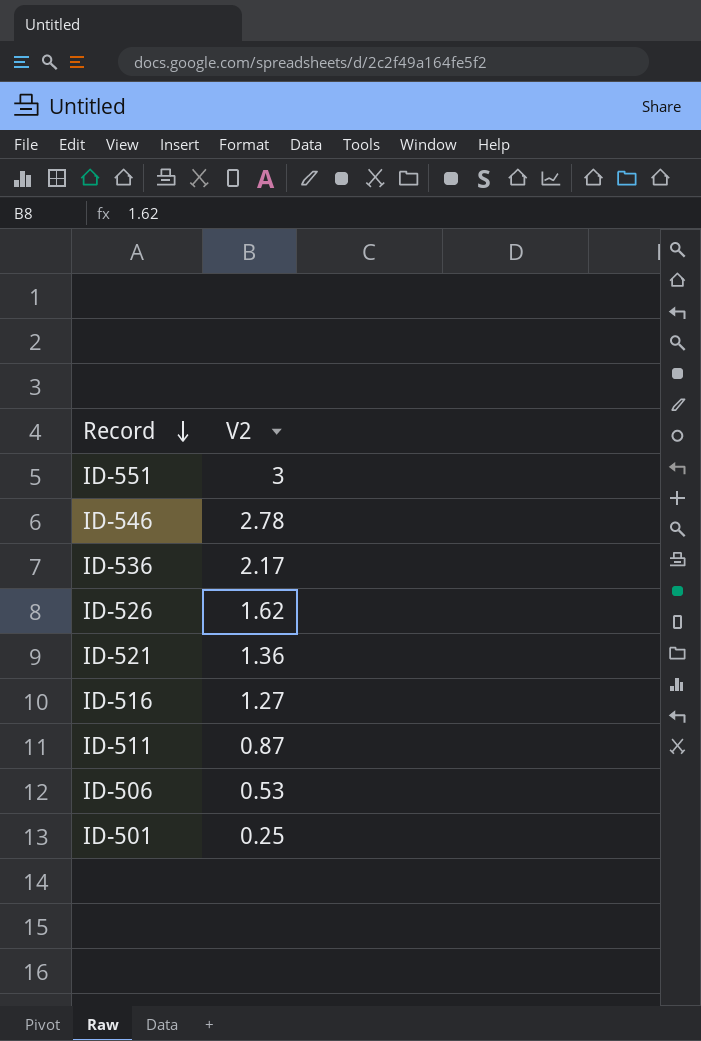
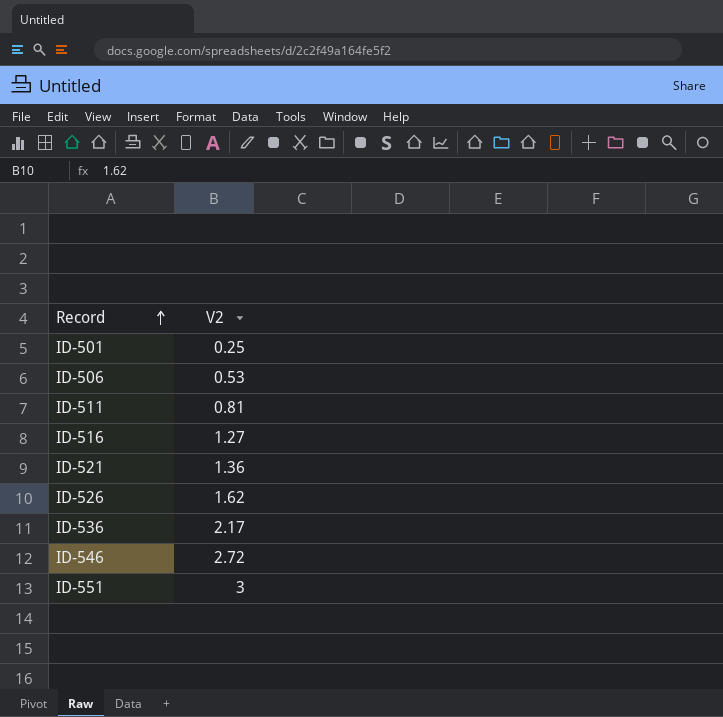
row order: Record descending -> Record ascending
ID-511 | V2: 0.87 -> 0.81
ID-546 | V2: 2.78 -> 2.72

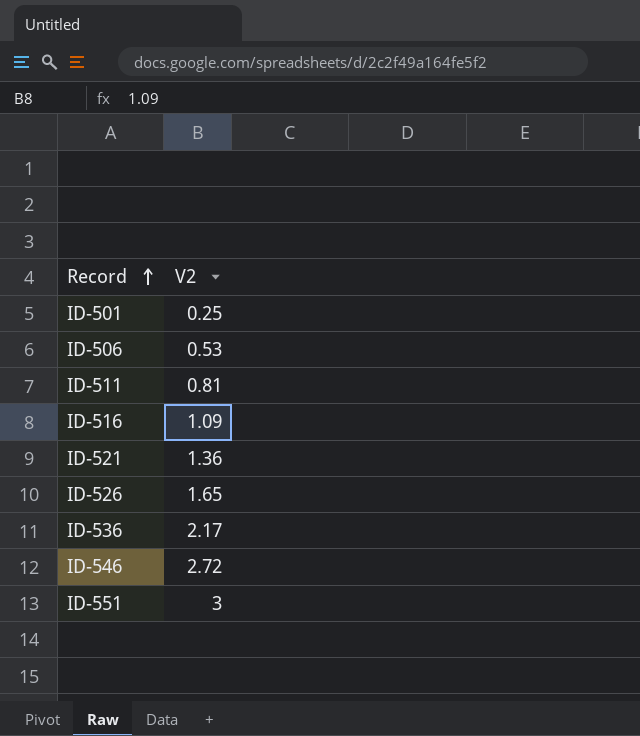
ID-516 | V2: 1.27 -> 1.09
ID-526 | V2: 1.62 -> 1.65

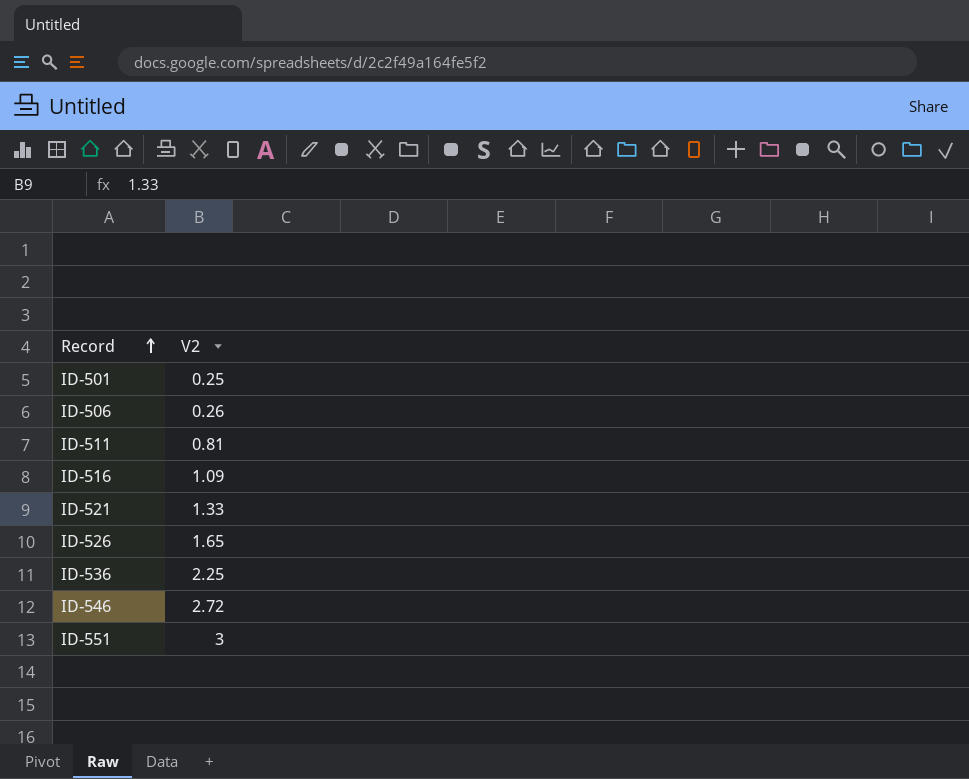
ID-506 | V2: 0.53 -> 0.26
ID-521 | V2: 1.36 -> 1.33
ID-536 | V2: 2.17 -> 2.25

